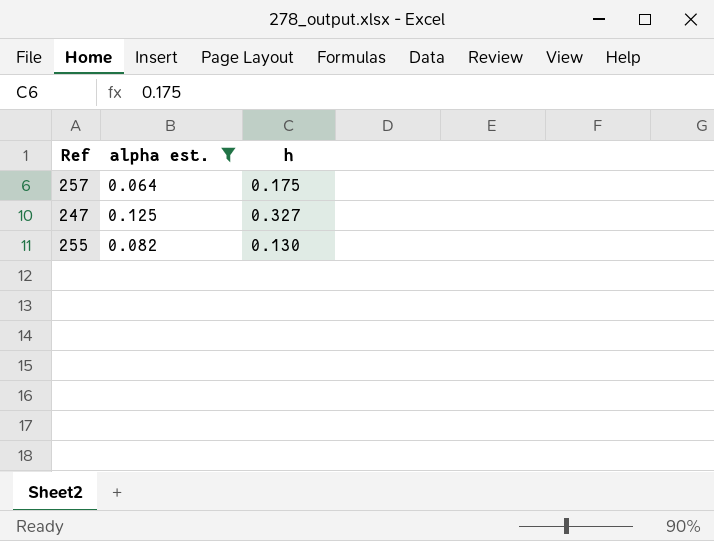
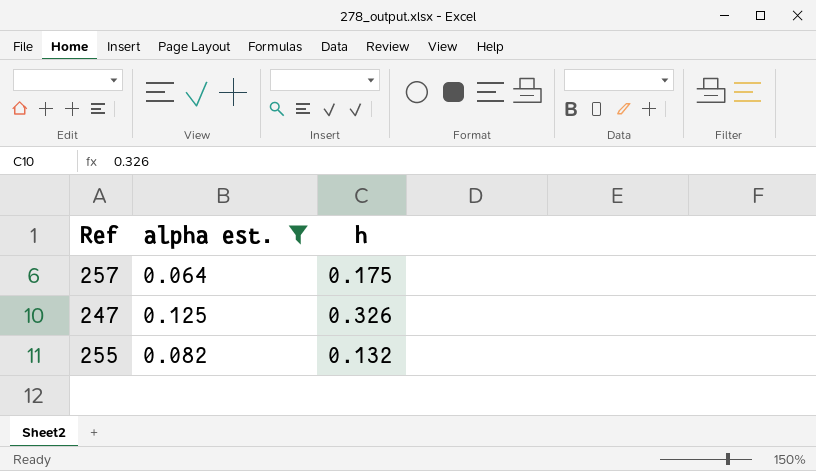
247 | h: 0.327 -> 0.326
255 | h: 0.130 -> 0.132

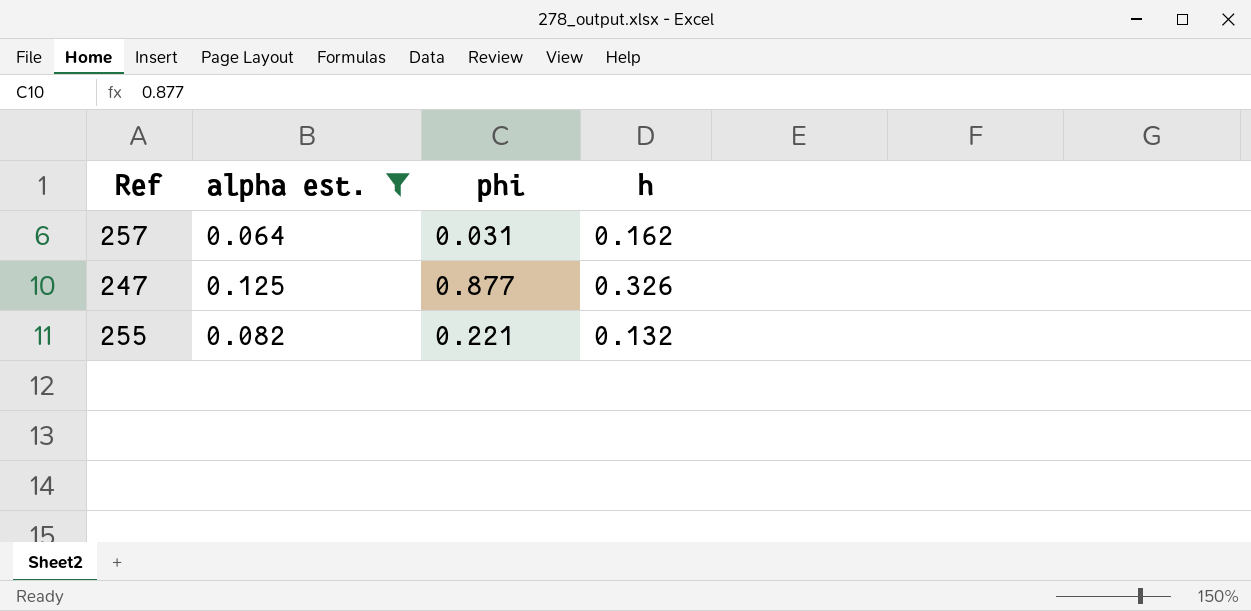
column phi | position: none -> 3
257 | h: 0.175 -> 0.162

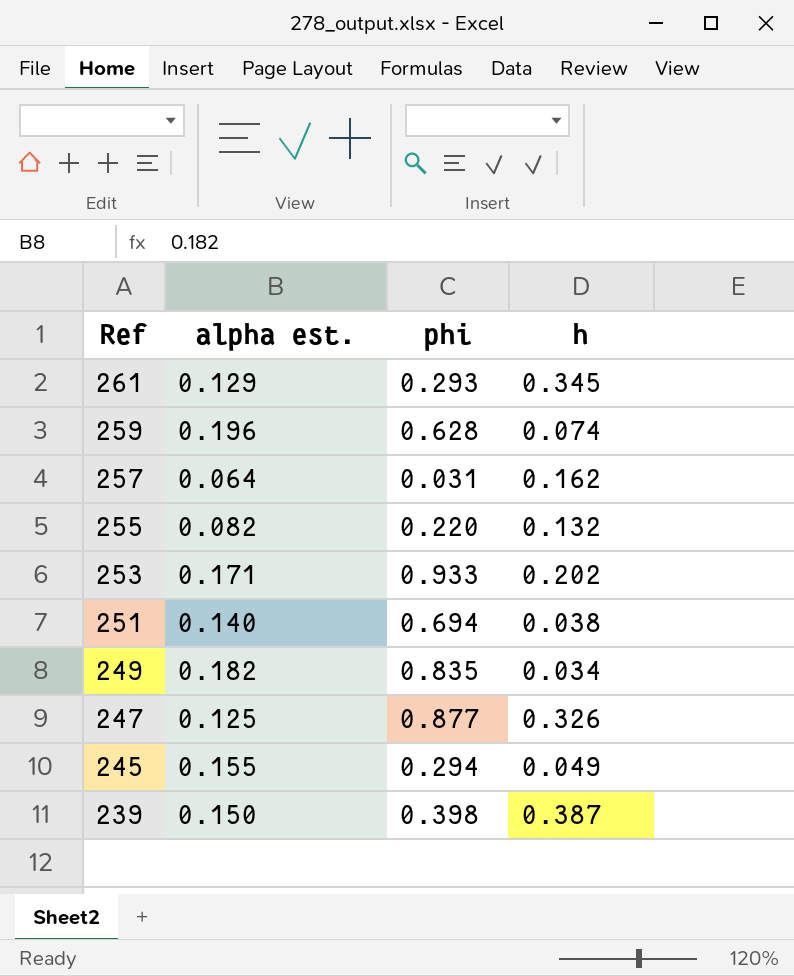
filter: alpha est. <= 0.125 -> none
row order: none -> Ref descending
255 | phi: 0.221 -> 0.220

